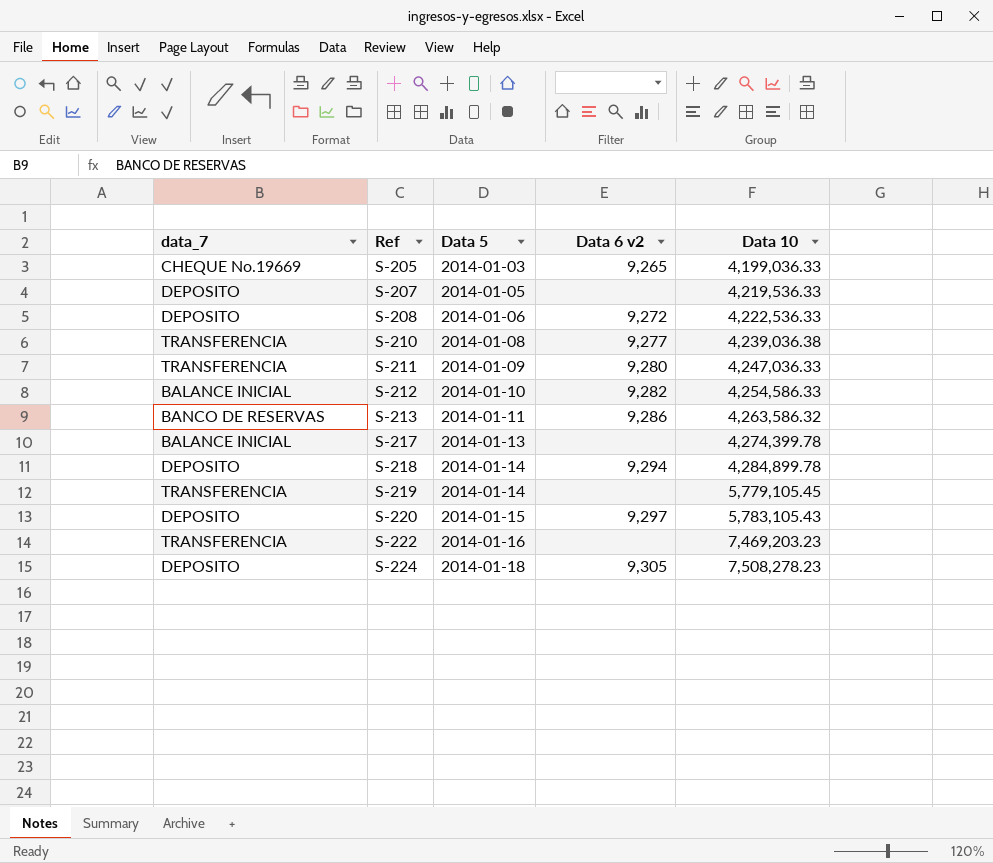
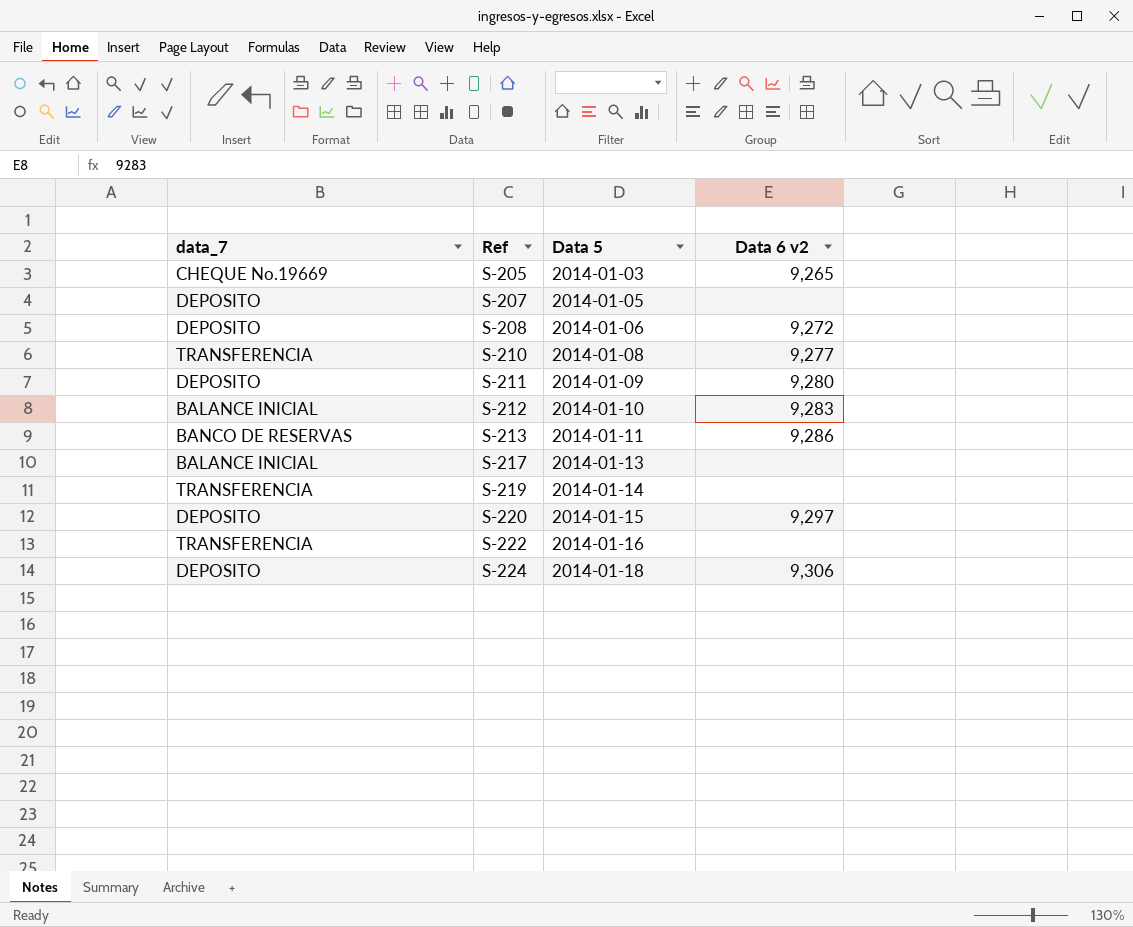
column Data 10 | position: 5 -> none
row S-218: DEPOSITO | 2014-01-14 | 9,294 | 4,284,899.78 -> none
S-211 | data_7: TRANSFERENCIA -> DEPOSITO
S-212 | Data 6 v2: 9,282 -> 9,283
S-224 | Data 6 v2: 9,305 -> 9,306

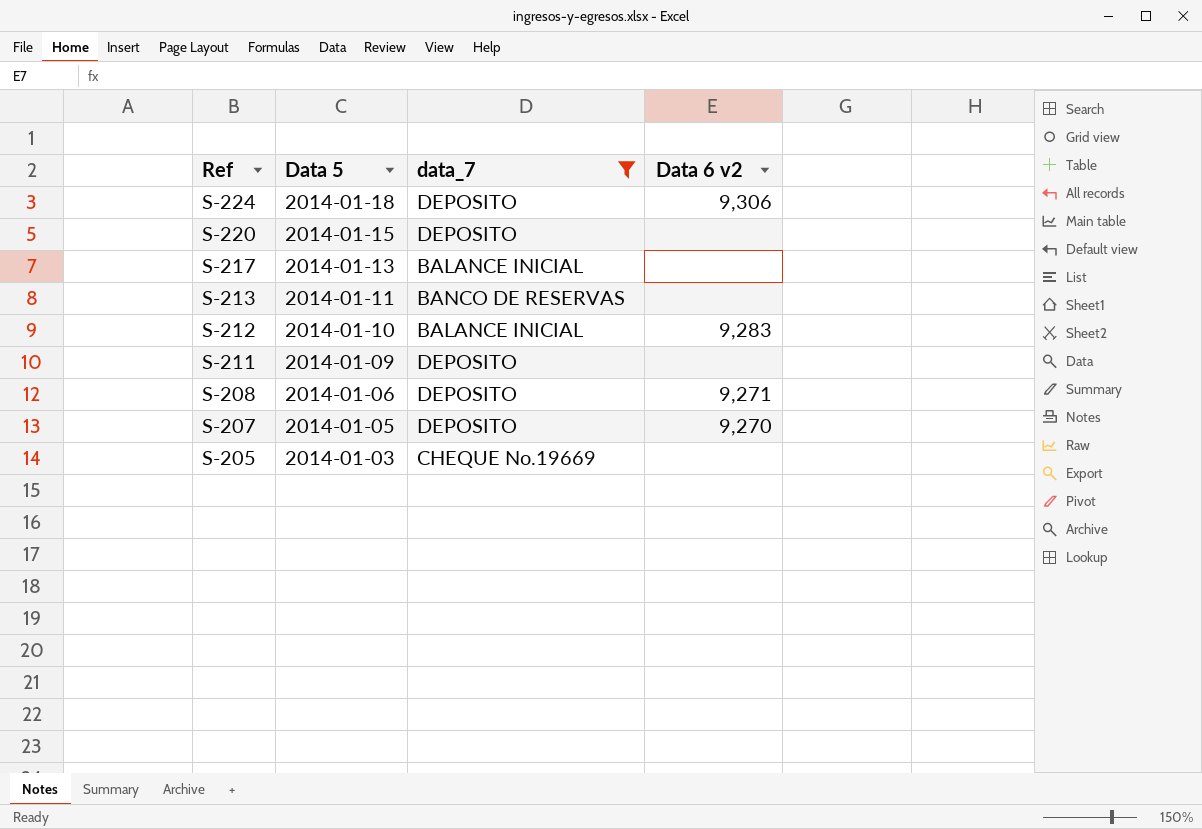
filter: none -> data_7 != TRANSFERENCIA
row order: Ref ascending -> Ref descending
column data_7 | position: 1 -> 3
S-220 | Data 6 v2: 9,297 -> none
S-213 | Data 6 v2: 9,286 -> none
S-211 | Data 6 v2: 9,280 -> none
S-208 | Data 6 v2: 9,272 -> 9,271
S-207 | Data 6 v2: none -> 9,270
S-205 | Data 6 v2: 9,265 -> none

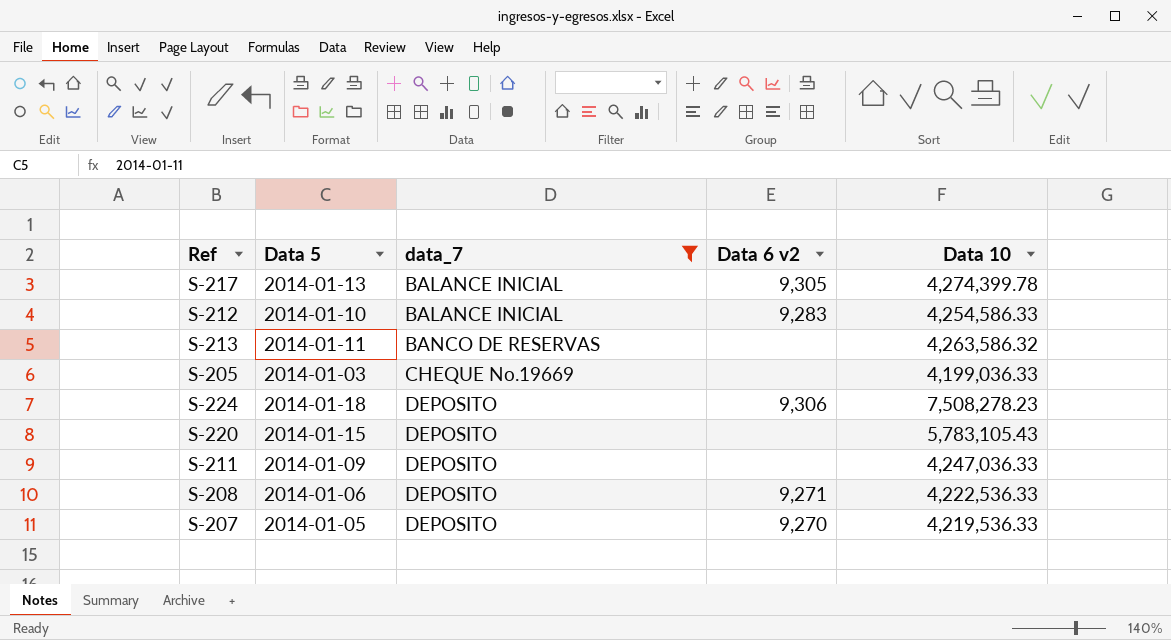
row order: Ref descending -> data_7 ascending
column Data 10 | position: none -> 5
S-217 | Data 6 v2: none -> 9,305

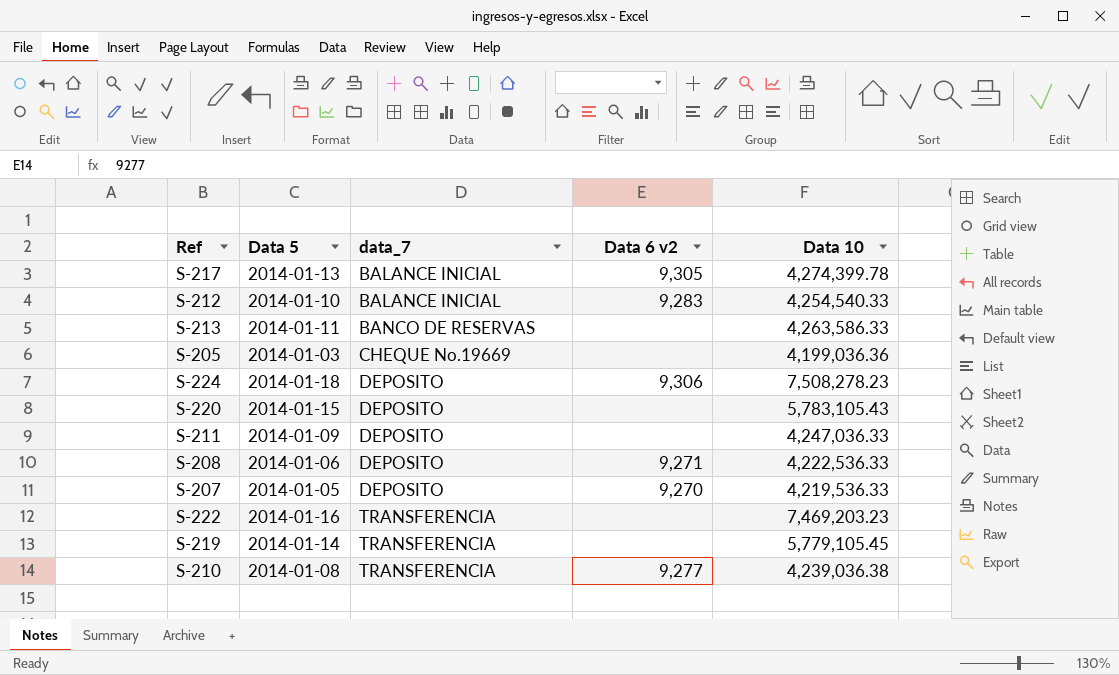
filter: data_7 != TRANSFERENCIA -> none
S-212 | Data 10: 4,254,586.33 -> 4,254,540.33
S-213 | Data 10: 4,263,586.32 -> 4,263,586.33
S-205 | Data 10: 4,199,036.33 -> 4,199,036.36

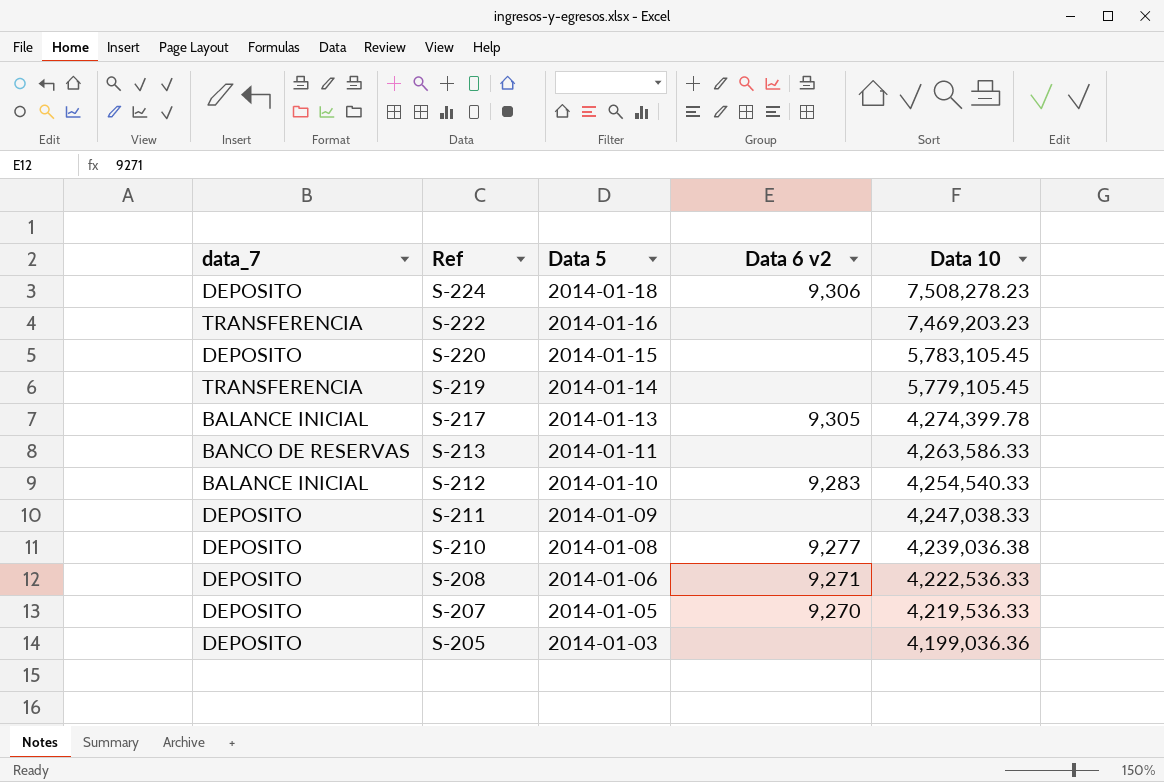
row order: data_7 ascending -> Ref descending
column data_7 | position: 3 -> 1
S-220 | Data 10: 5,783,105.43 -> 5,783,105.45
S-211 | Data 10: 4,247,036.33 -> 4,247,038.33
S-210 | data_7: TRANSFERENCIA -> DEPOSITO
S-205 | data_7: CHEQUE No.19669 -> DEPOSITO

